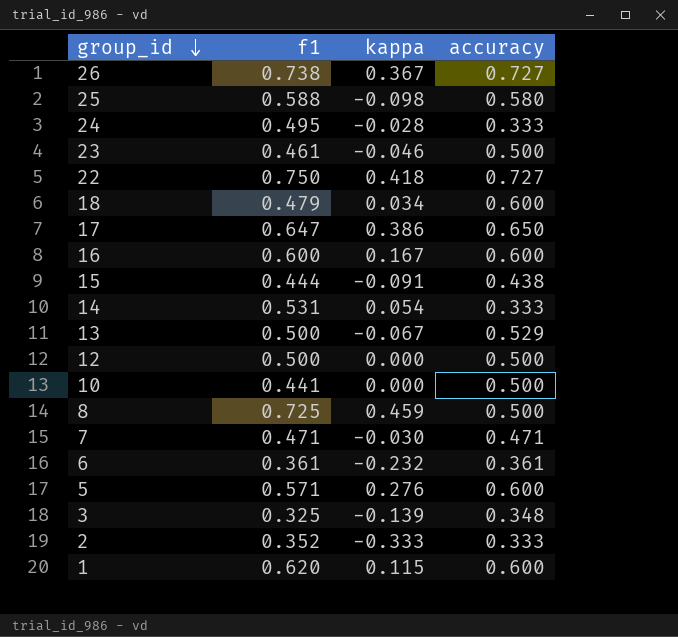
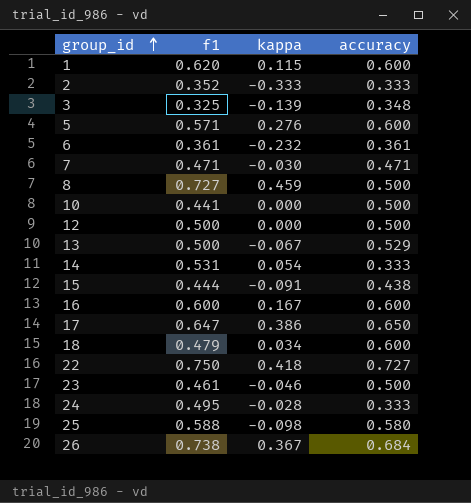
row order: group_id descending -> group_id ascending
8 | f1: 0.725 -> 0.727
26 | accuracy: 0.727 -> 0.684

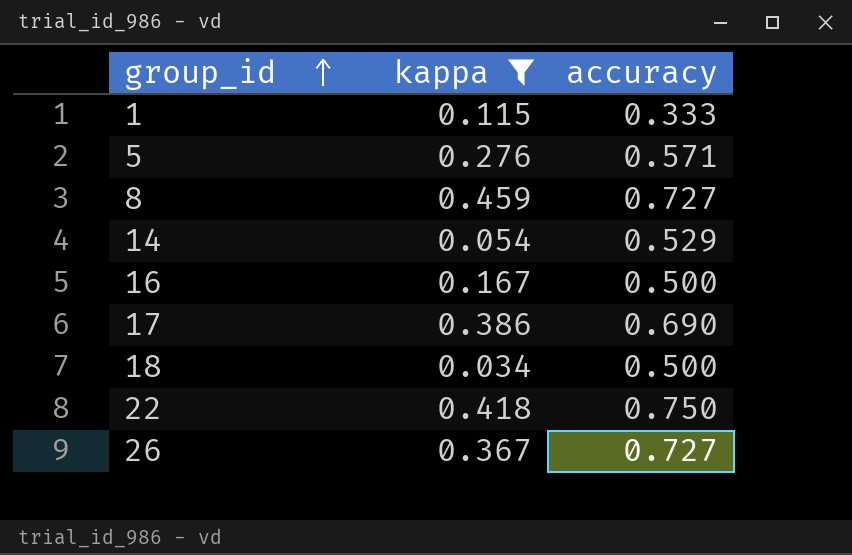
filter: none -> kappa >= 0.034
column f1 | position: 2 -> none
1 | accuracy: 0.600 -> 0.333
5 | accuracy: 0.600 -> 0.571
8 | accuracy: 0.500 -> 0.727
14 | accuracy: 0.333 -> 0.529
16 | accuracy: 0.600 -> 0.500
17 | accuracy: 0.650 -> 0.690
18 | accuracy: 0.600 -> 0.500
22 | accuracy: 0.727 -> 0.750
26 | accuracy: 0.684 -> 0.727

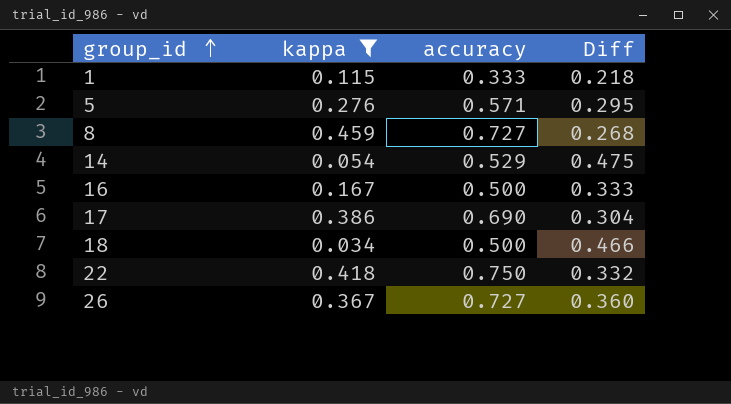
column Diff | formula: none -> [accuracy] - [kappa]

